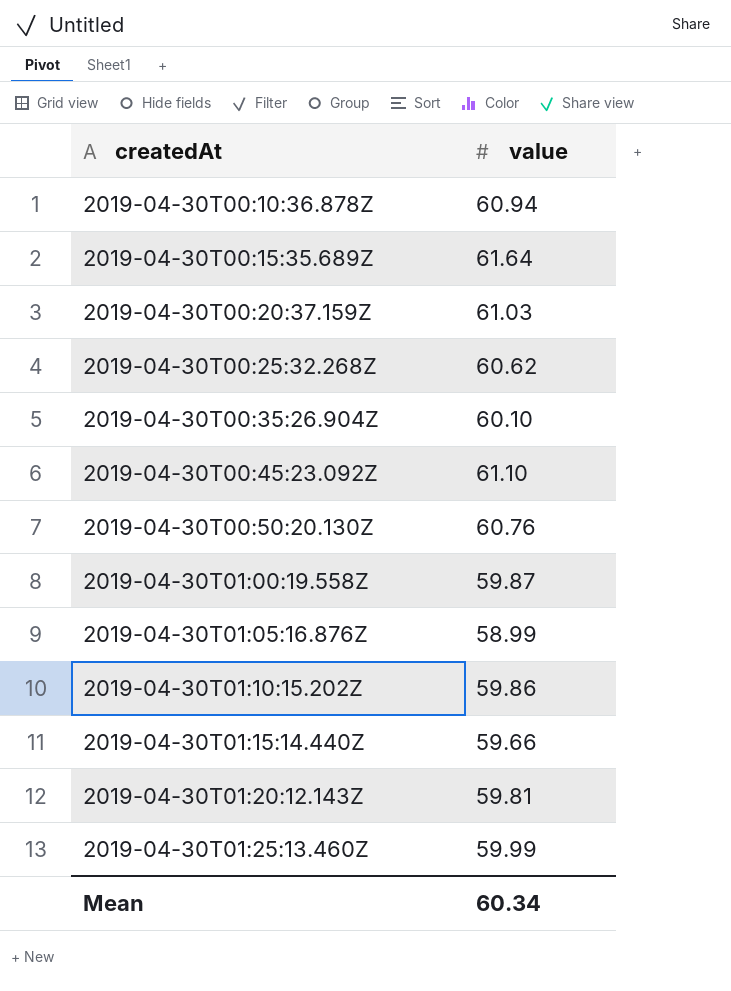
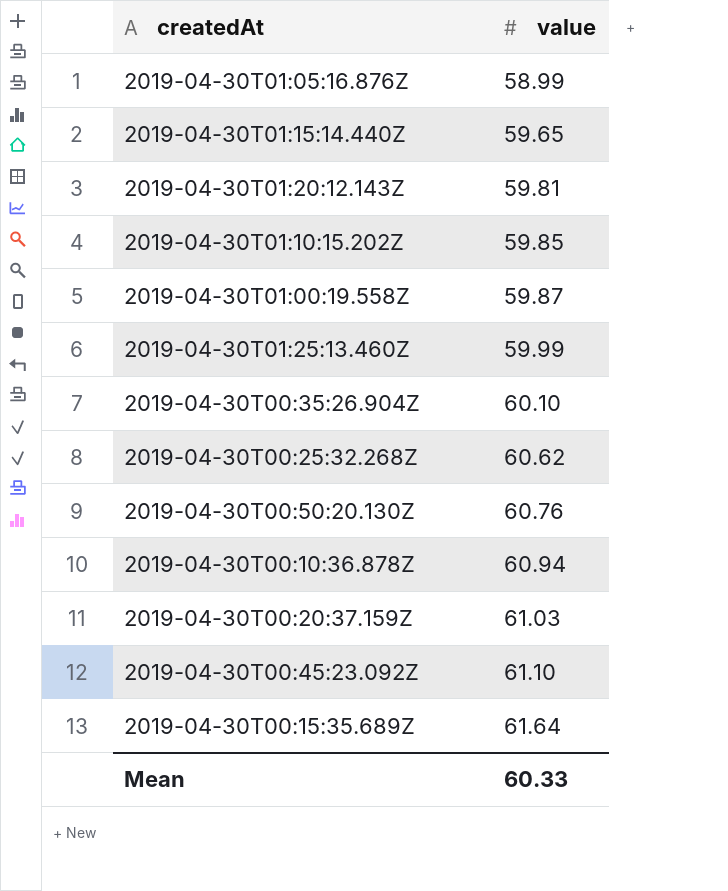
row order: createdAt ascending -> value ascending
2019-04-30T01:15:14.440Z | value: 59.66 -> 59.65
2019-04-30T01:10:15.202Z | value: 59.86 -> 59.85
Mean | value: 60.34 -> 60.33

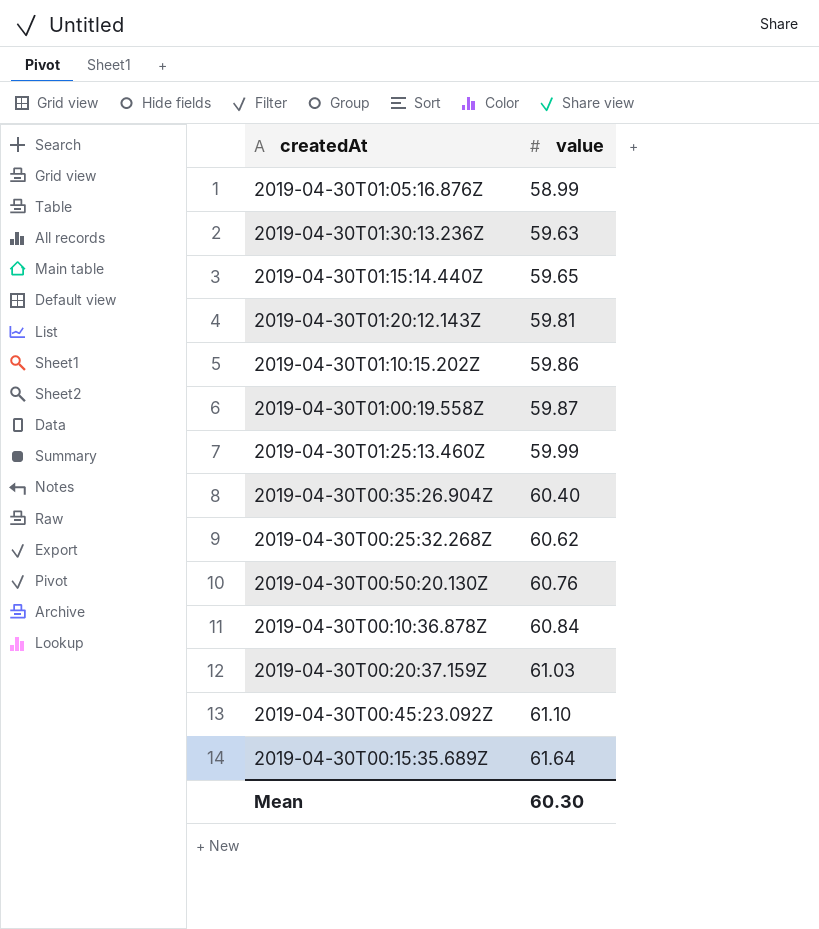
row 2019-04-30T01:30:13.236Z: none -> 59.63
2019-04-30T01:10:15.202Z | value: 59.85 -> 59.86
2019-04-30T00:35:26.904Z | value: 60.10 -> 60.40
2019-04-30T00:10:36.878Z | value: 60.94 -> 60.84
Mean | value: 60.33 -> 60.30

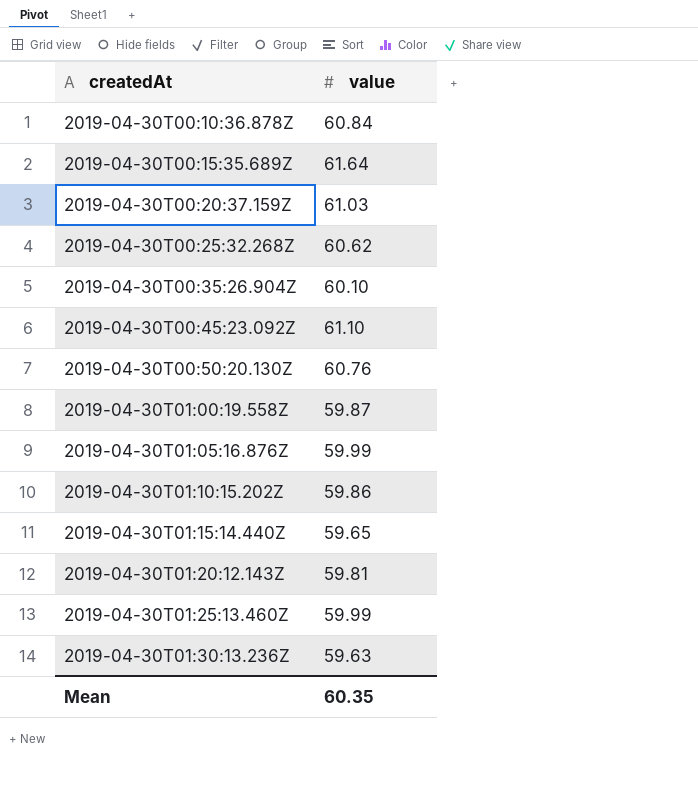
row order: value ascending -> createdAt ascending
2019-04-30T00:35:26.904Z | value: 60.40 -> 60.10
2019-04-30T01:05:16.876Z | value: 58.99 -> 59.99
Mean | value: 60.30 -> 60.35

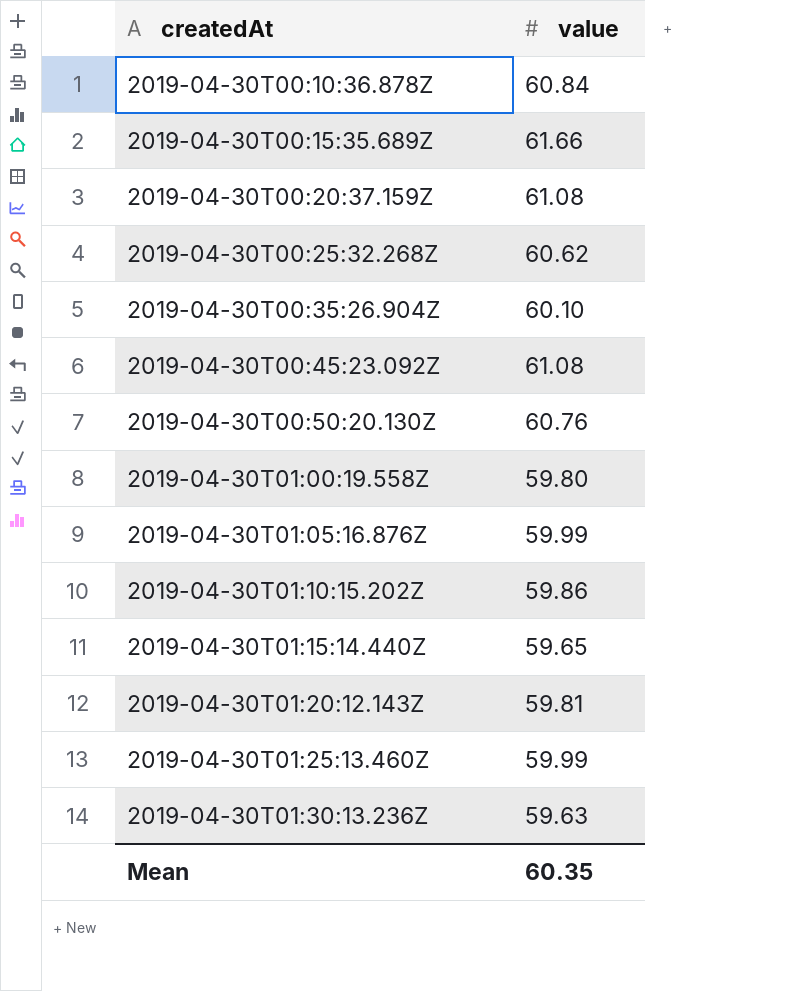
2019-04-30T00:15:35.689Z | value: 61.64 -> 61.66
2019-04-30T00:20:37.159Z | value: 61.03 -> 61.08
2019-04-30T00:45:23.092Z | value: 61.10 -> 61.08
2019-04-30T01:00:19.558Z | value: 59.87 -> 59.80

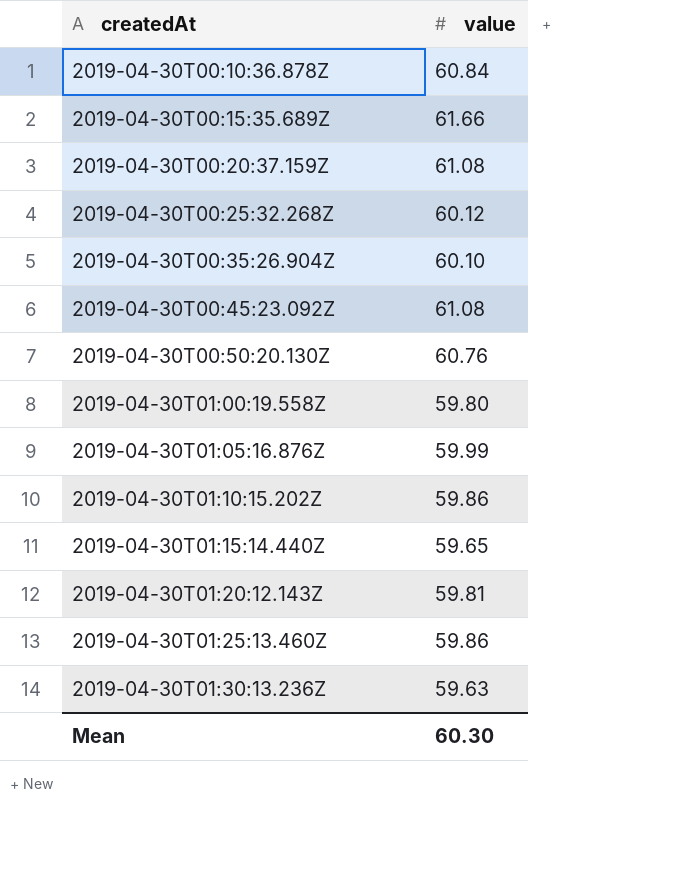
2019-04-30T00:25:32.268Z | value: 60.62 -> 60.12
2019-04-30T01:25:13.460Z | value: 59.99 -> 59.86
Mean | value: 60.35 -> 60.30

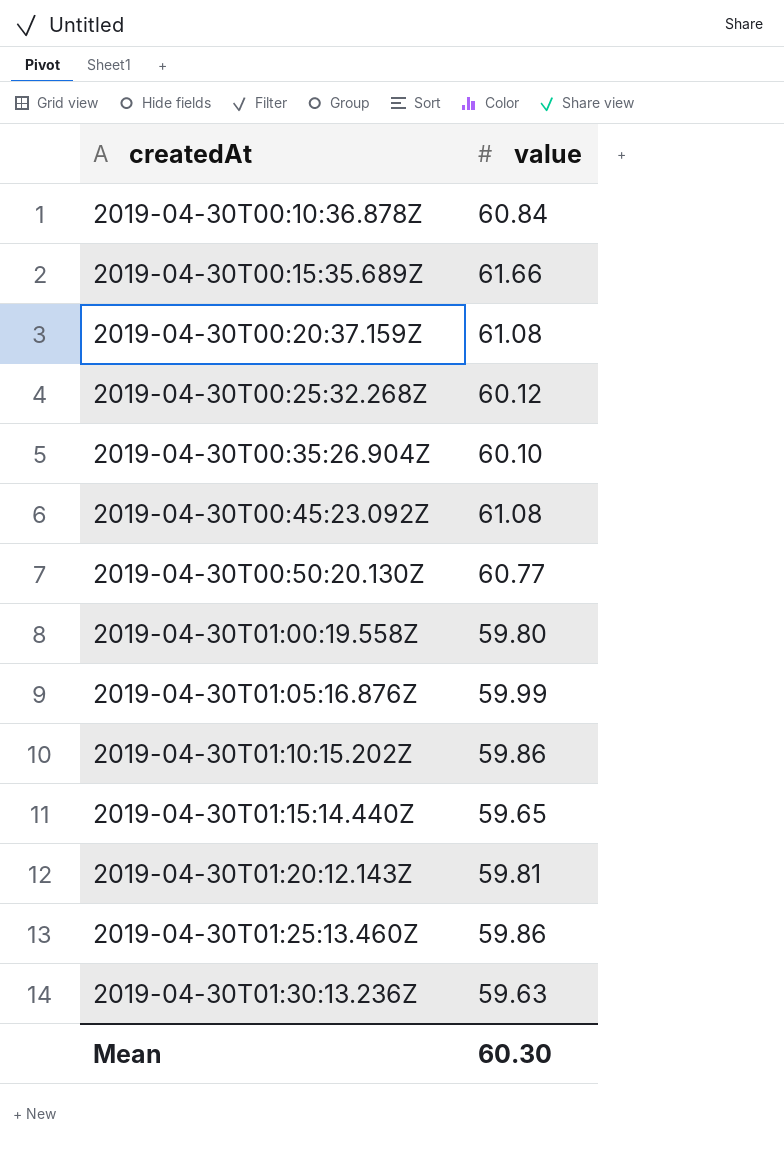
2019-04-30T00:50:20.130Z | value: 60.76 -> 60.77

